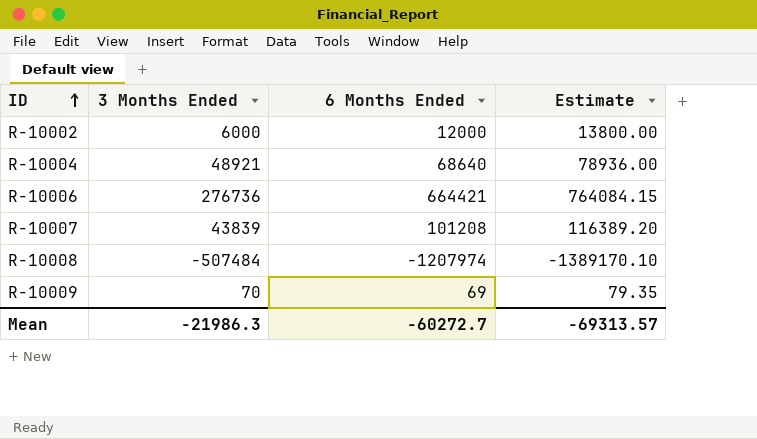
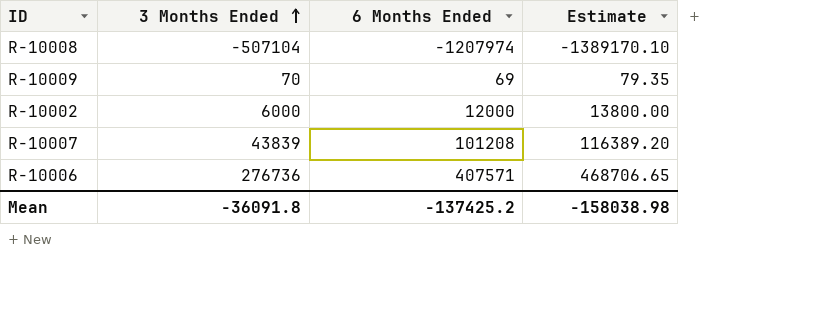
row order: ID ascending -> 3 Months Ended ascending
row R-10004: 48921 | 68640 | 78936.00 -> none
R-10008 | 3 Months Ended: -507484 -> -507104
R-10006 | 6 Months Ended: 664421 -> 407571
R-10006 | Estimate: 764084.15 -> 468706.65
Mean | 3 Months Ended: -21986.3 -> -36091.8
Mean | 6 Months Ended: -60272.7 -> -137425.2
Mean | Estimate: -69313.57 -> -158038.98

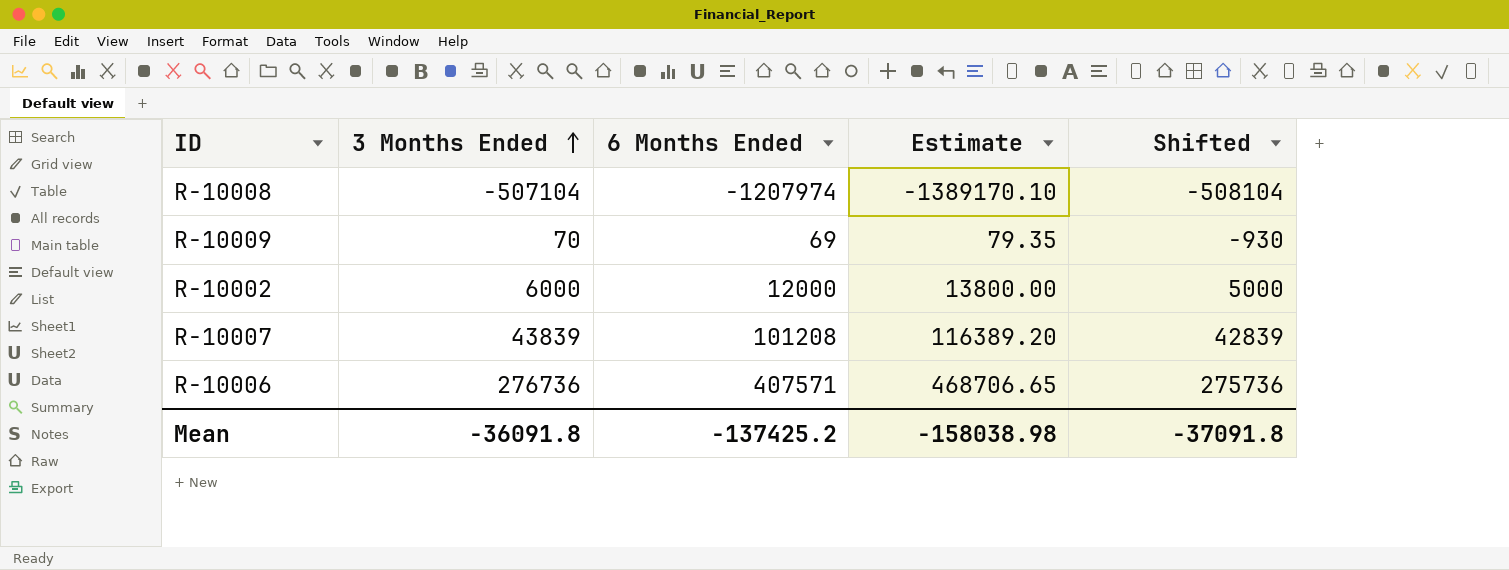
column Shifted | formula: none -> [3 Months Ended] - 1000

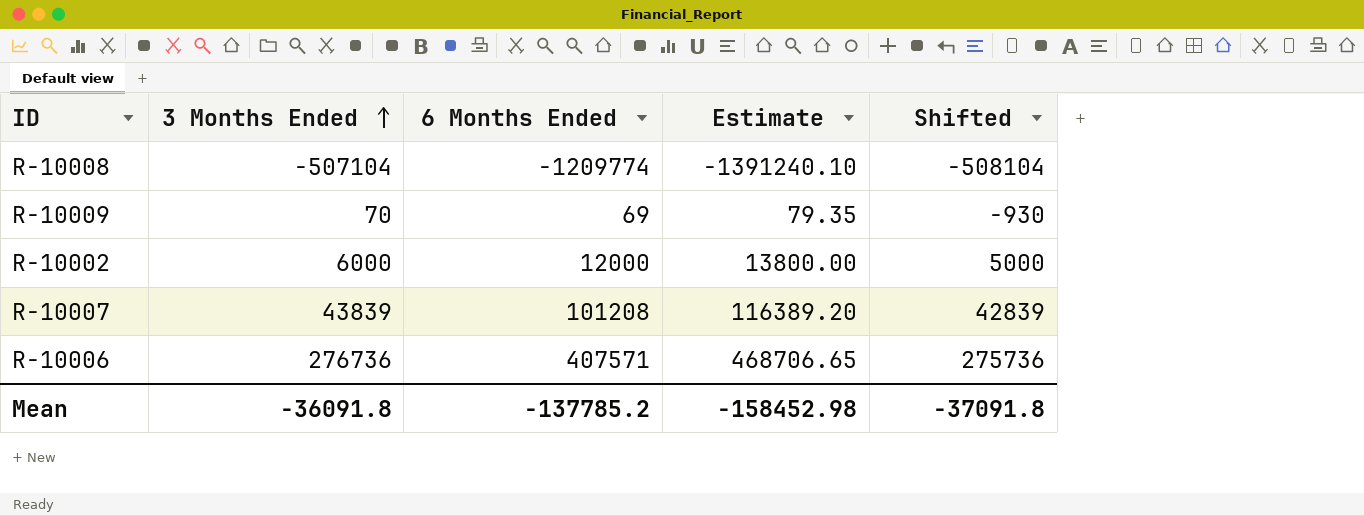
R-10008 | 6 Months Ended: -1207974 -> -1209774
R-10008 | Estimate: -1389170.10 -> -1391240.10
Mean | 6 Months Ended: -137425.2 -> -137785.2
Mean | Estimate: -158038.98 -> -158452.98

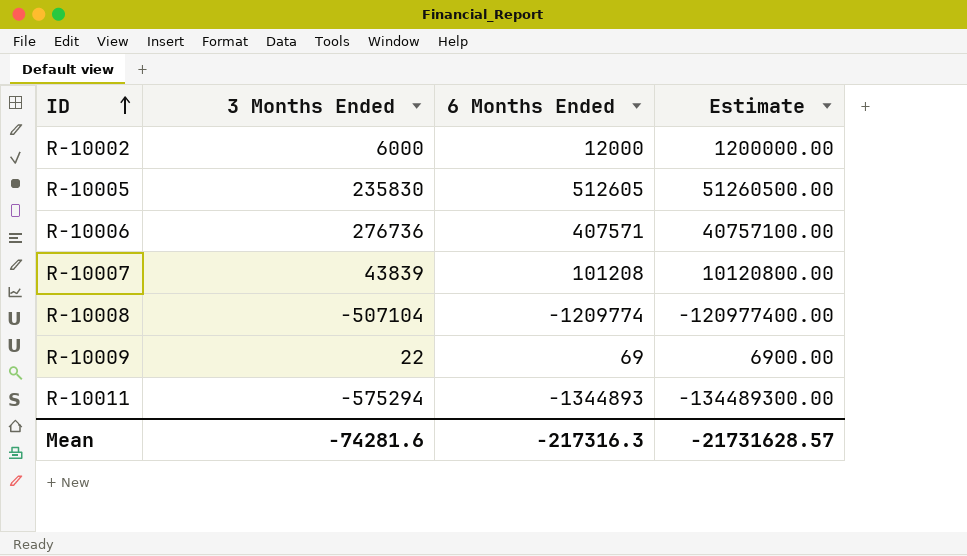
row order: 3 Months Ended ascending -> ID ascending
column Shifted | formula: [3 Months Ended] - 1000 -> none
column Estimate | formula: [6 Months Ended] * 1.15 -> [6 Months Ended] * 100
row R-10005: none -> 235830 | 512605 | 51260500.00
R-10009 | 3 Months Ended: 70 -> 22
row R-10011: none -> -575294 | -1344893 | -134489300.00
Mean | 3 Months Ended: -36091.8 -> -74281.6
Mean | 6 Months Ended: -137785.2 -> -217316.3
Mean | Estimate: -158452.98 -> -21731628.57

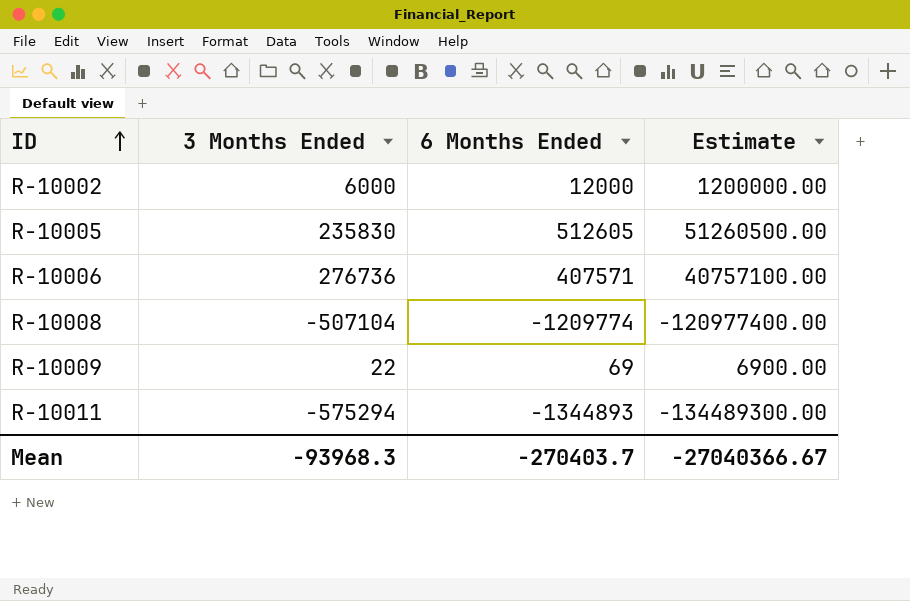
row R-10007: 43839 | 101208 | 10120800.00 -> none
Mean | 3 Months Ended: -74281.6 -> -93968.3
Mean | 6 Months Ended: -217316.3 -> -270403.7
Mean | Estimate: -21731628.57 -> -27040366.67

